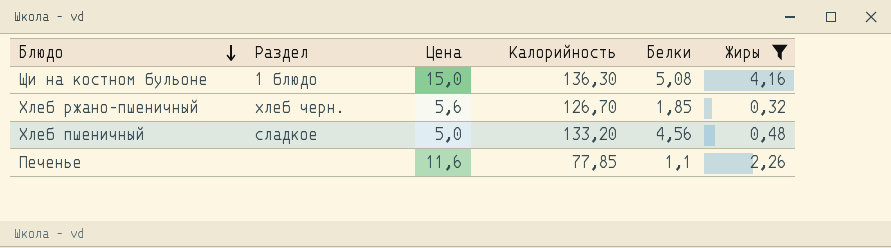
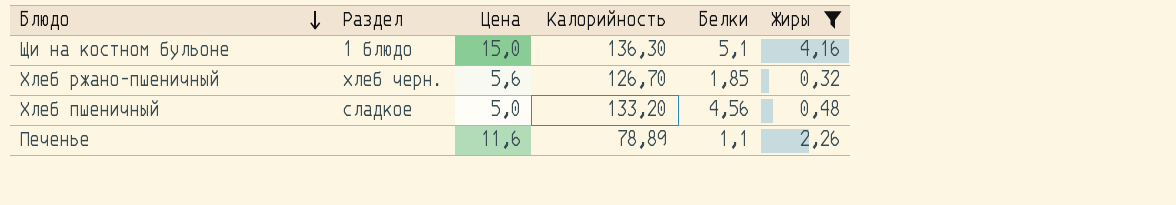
Щи на костном бульоне | Белки: 5,08 -> 5,1
Печенье | Калорийность: 77,85 -> 78,89

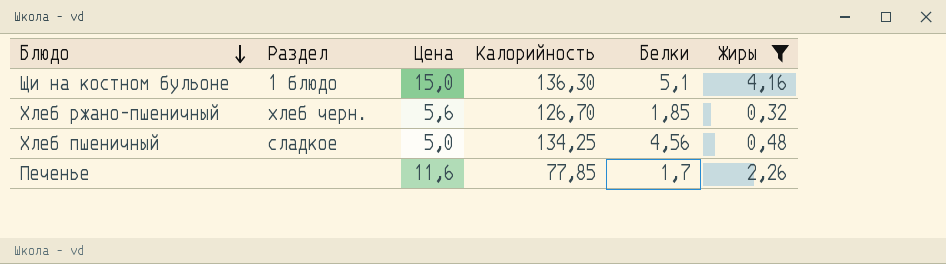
Хлеб пшеничный | Калорийность: 133,20 -> 134,25
Печенье | Калорийность: 78,89 -> 77,85
Печенье | Белки: 1,1 -> 1,7

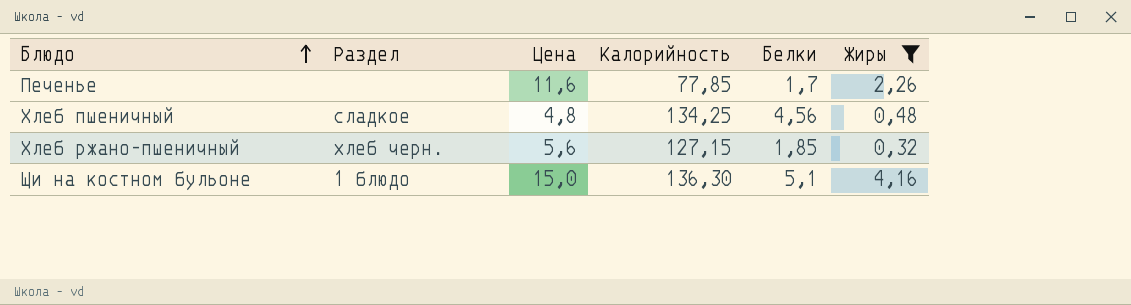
row order: Блюдо descending -> Блюдо ascending
Хлеб пшеничный | Цена: 5,0 -> 4,8
Хлеб ржано-пшеничный | Калорийность: 126,70 -> 127,15

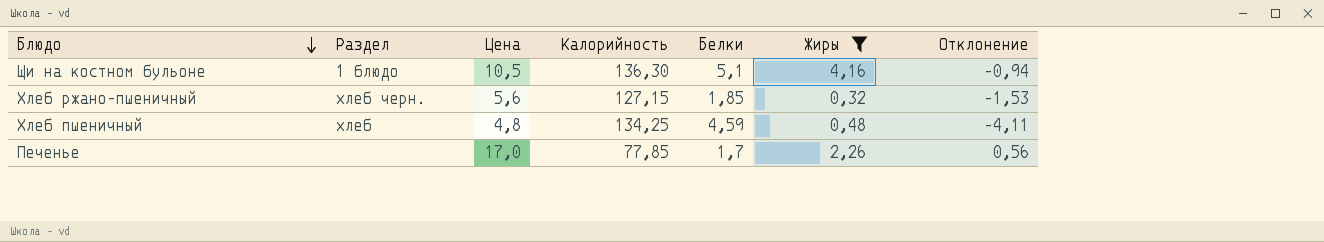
row order: Блюдо ascending -> Блюдо descending
column Отклонение | formula: none -> [Жиры] - [Белки]
Щи на костном бульоне | Цена: 15,0 -> 10,5
Хлеб пшеничный | Раздел: сладкое -> хлеб
Хлеб пшеничный | Белки: 4,56 -> 4,59
Печенье | Цена: 11,6 -> 17,0

